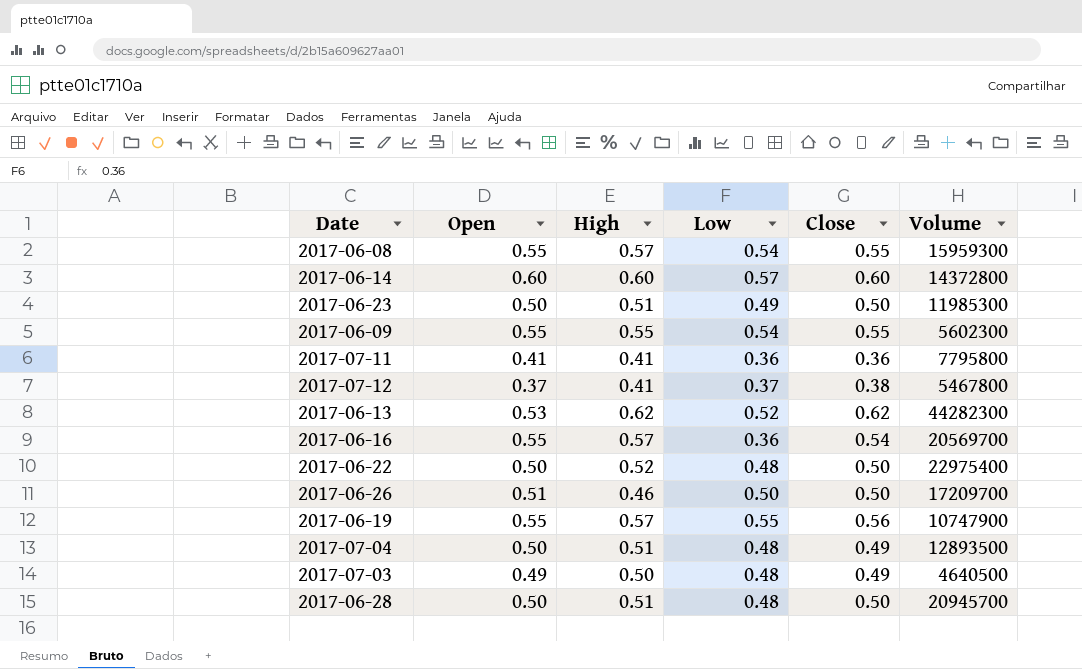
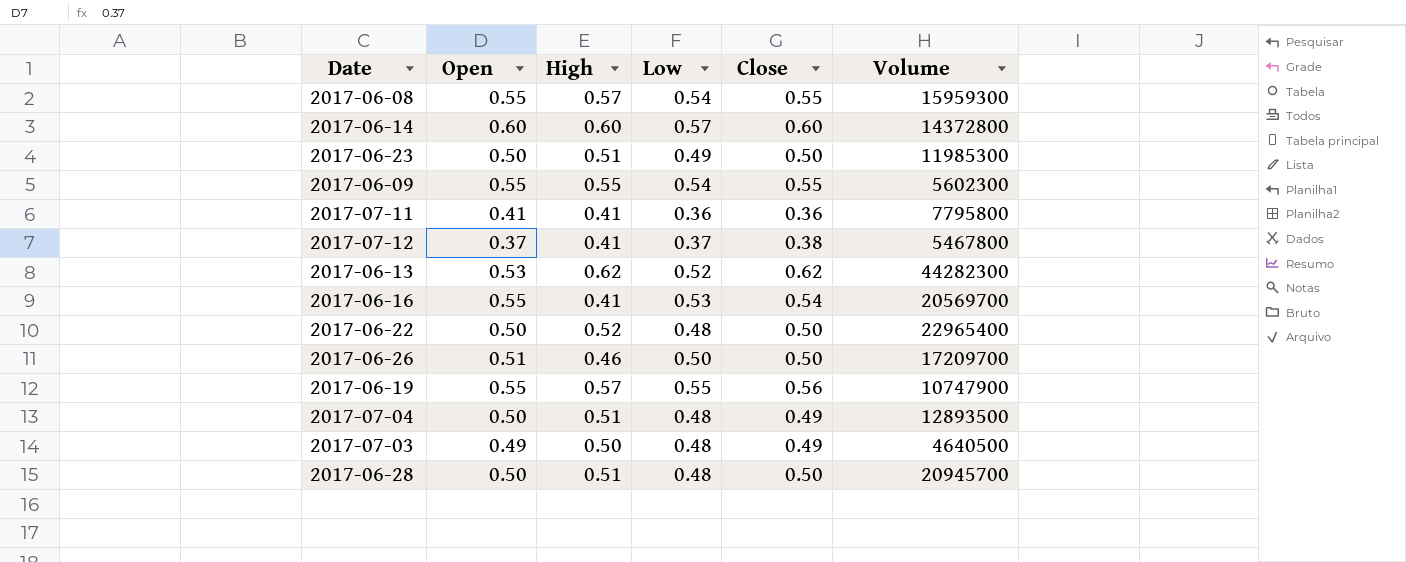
2017-06-16 | High: 0.57 -> 0.41
2017-06-16 | Low: 0.36 -> 0.53
2017-06-22 | Volume: 22975400 -> 22965400

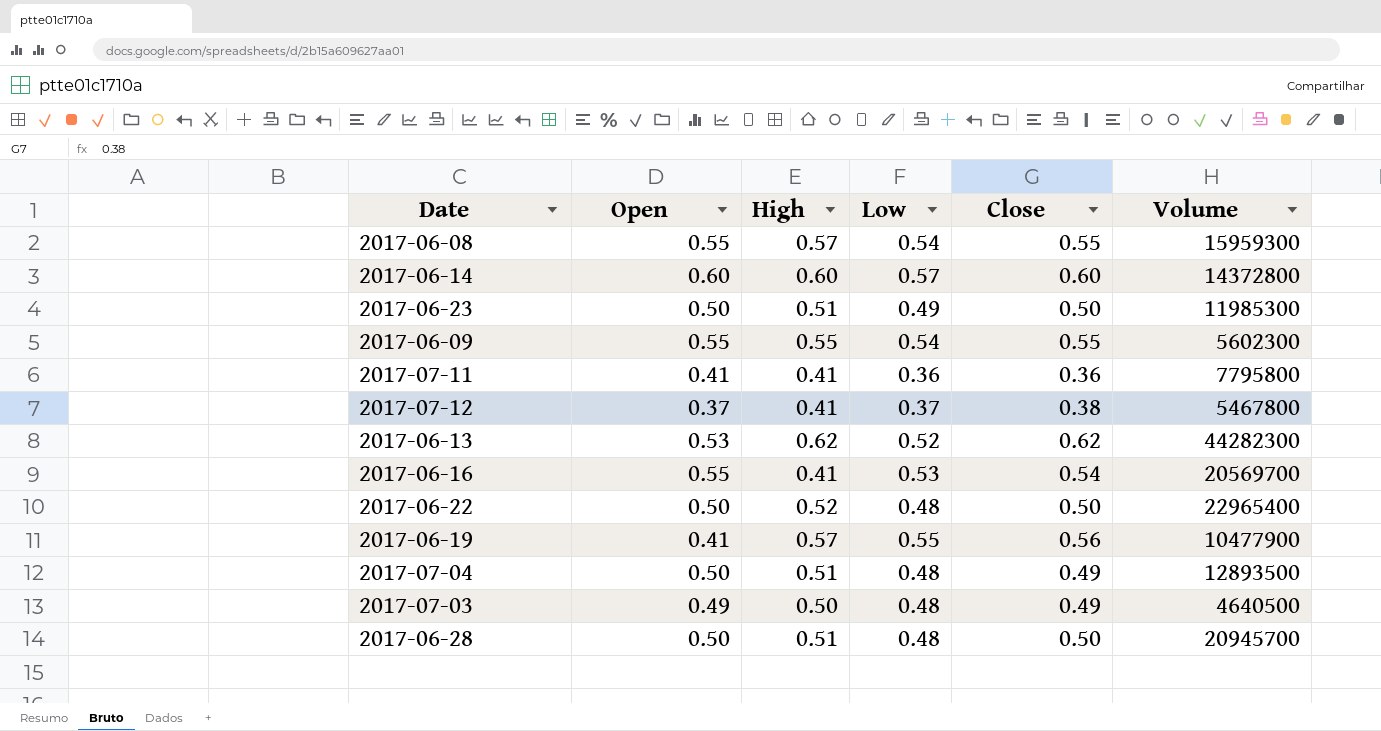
row 2017-06-26: 0.51 | 0.46 | 0.50 | 0.50 | 17209700 -> none
2017-06-19 | Open: 0.55 -> 0.41
2017-06-19 | Volume: 10747900 -> 10477900

